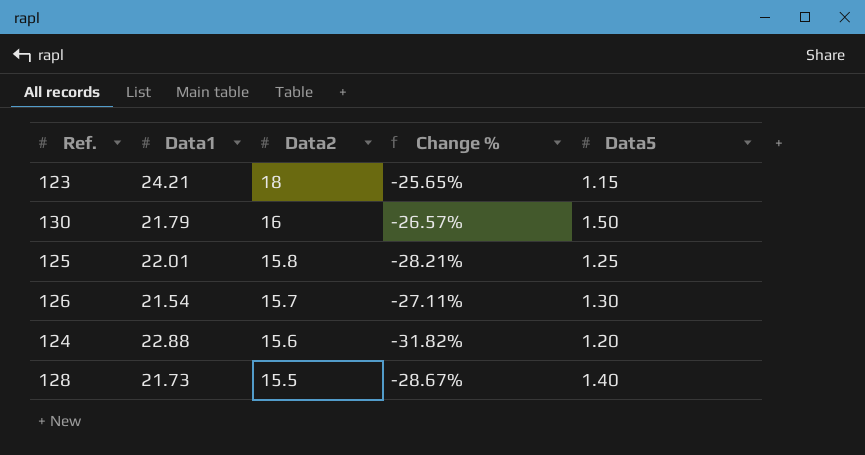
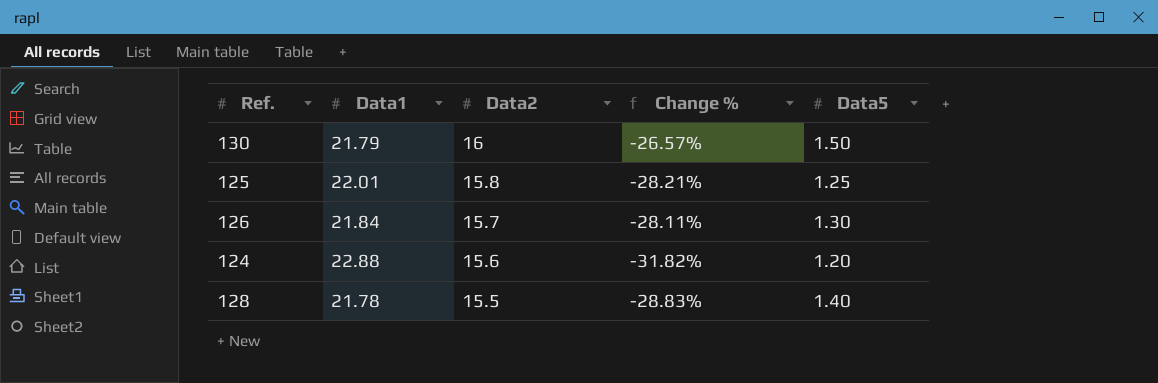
row 123: 24.21 | 18 | -25.65% | 1.15 -> none
126 | Data1: 21.54 -> 21.84
126 | Change %: -27.11% -> -28.11%
128 | Data1: 21.73 -> 21.78
128 | Change %: -28.67% -> -28.83%

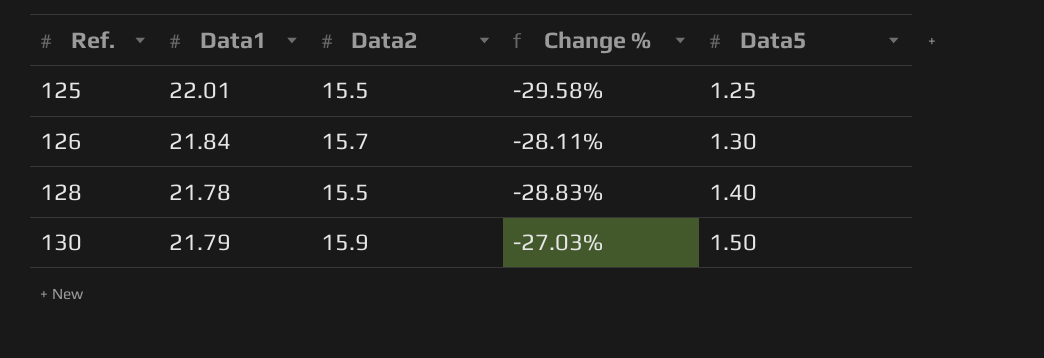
row order: Data2 descending -> Ref. ascending
row 124: 22.88 | 15.6 | -31.82% | 1.20 -> none
125 | Data2: 15.8 -> 15.5
125 | Change %: -28.21% -> -29.58%
130 | Data2: 16 -> 15.9
130 | Change %: -26.57% -> -27.03%

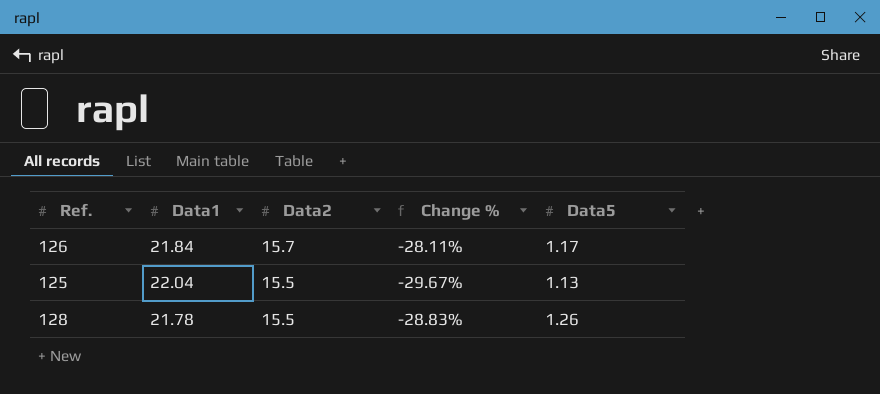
row order: Ref. ascending -> Data2 descending
row 130: 21.79 | 15.9 | -27.03% | 1.50 -> none
126 | Data5: 1.30 -> 1.17
125 | Data1: 22.01 -> 22.04
125 | Change %: -29.58% -> -29.67%
125 | Data5: 1.25 -> 1.13
128 | Data5: 1.40 -> 1.26

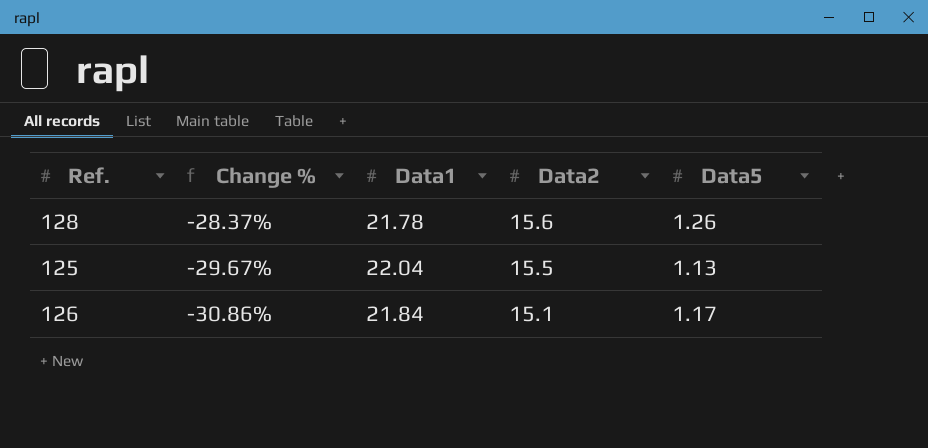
row order: Data2 descending -> Change % descending
column Change % | position: 4 -> 2
128 | Change %: -28.83% -> -28.37%
128 | Data2: 15.5 -> 15.6
126 | Change %: -28.11% -> -30.86%
126 | Data2: 15.7 -> 15.1

